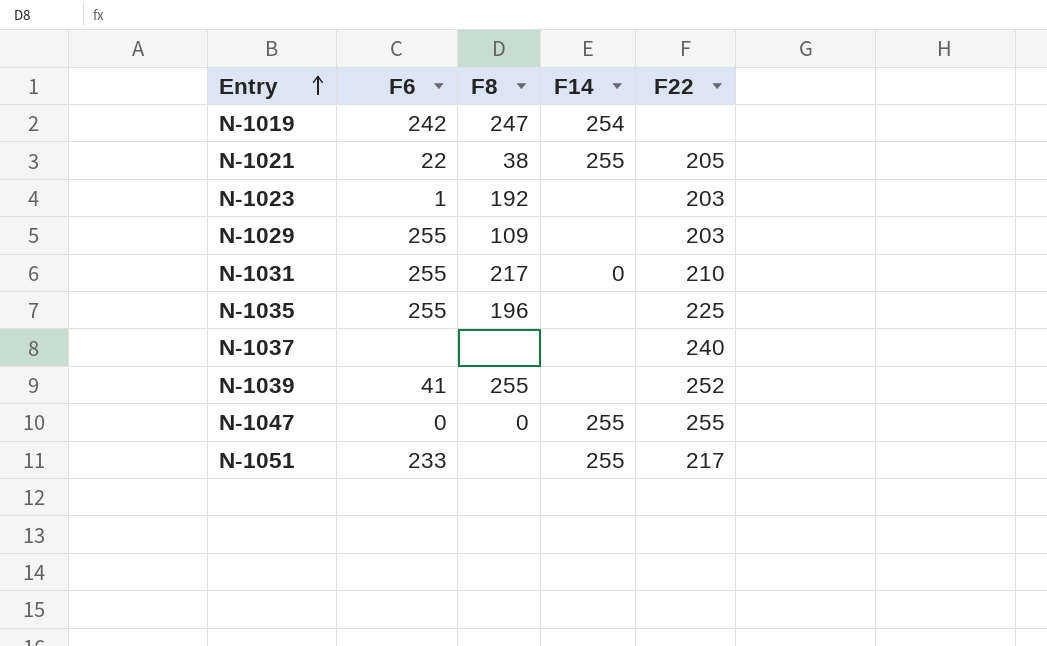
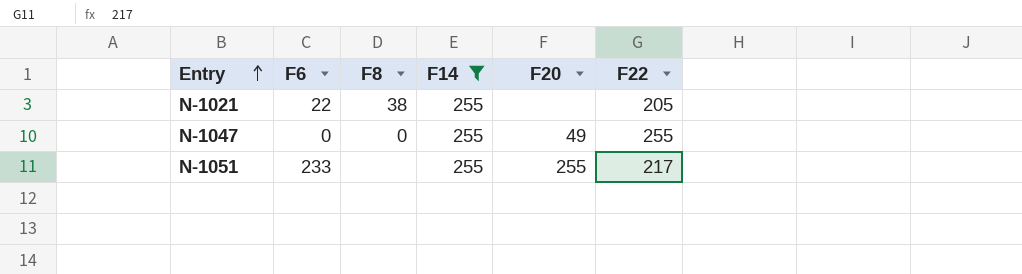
filter: none -> F14 = 255
column F20 | position: none -> 5

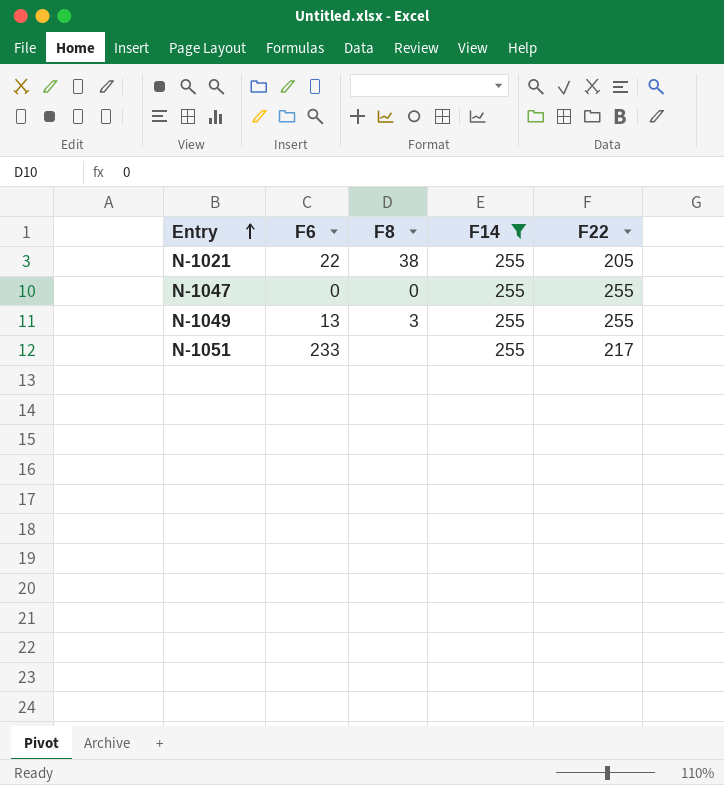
column F20 | position: 5 -> none
row N-1049: none -> 13 | 3 | 255 | 255

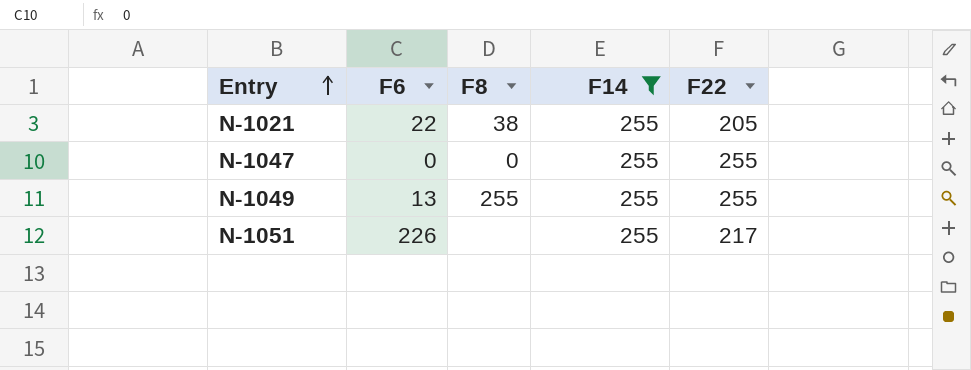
N-1049 | F8: 3 -> 255
N-1051 | F6: 233 -> 226

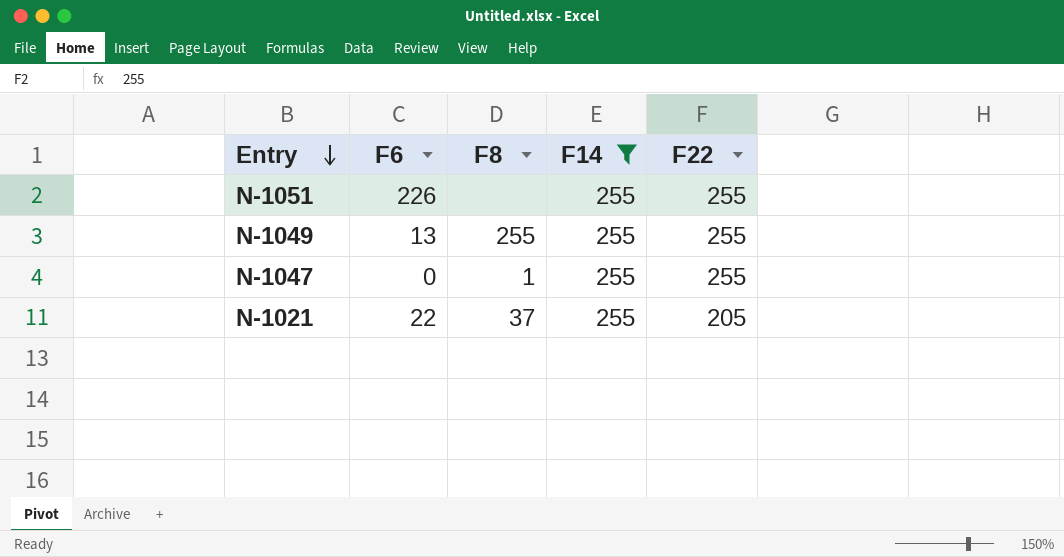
row order: Entry ascending -> Entry descending
N-1051 | F22: 217 -> 255
N-1047 | F8: 0 -> 1
N-1021 | F8: 38 -> 37

